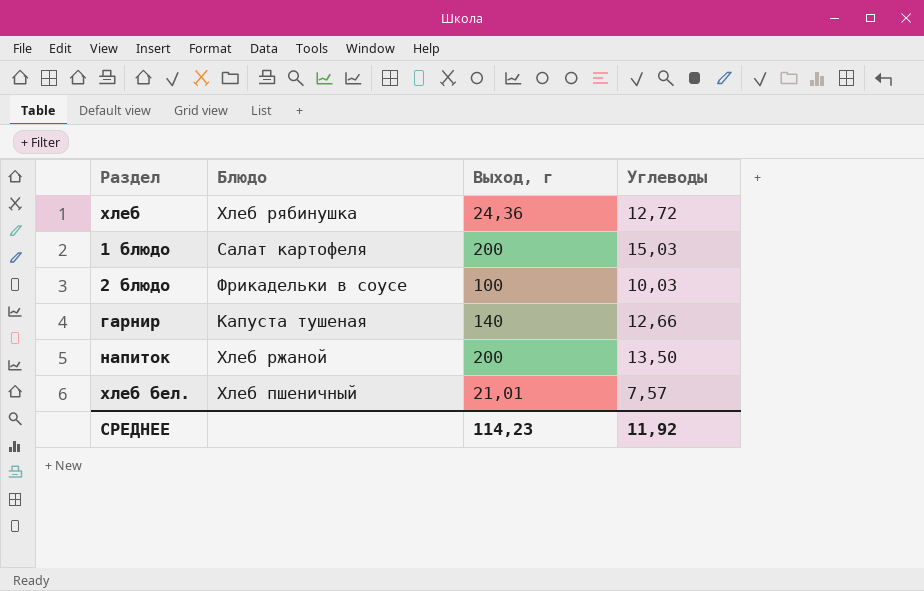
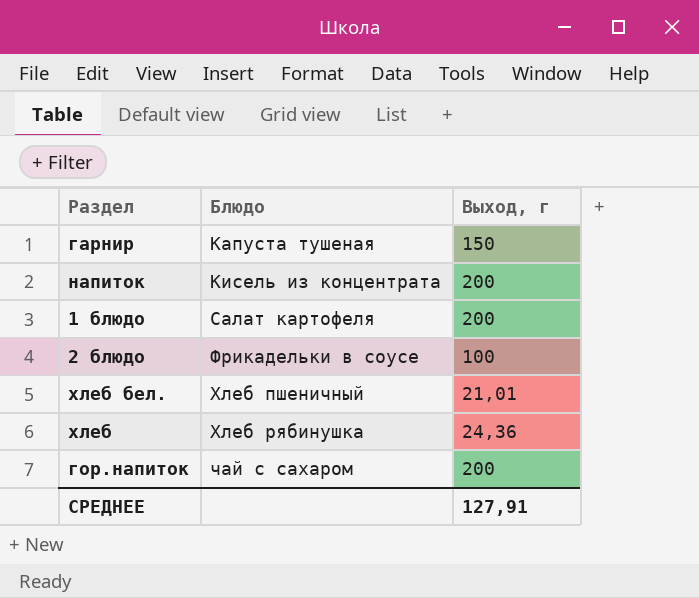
row order: none -> Блюдо ascending
column Углеводы | position: 4 -> none
гарнир | Выход, г: 140 -> 150
напиток | Блюдо: Хлеб ржаной -> Кисель из концентрата
row гор.напиток: none -> чай с сахаром | 200
СРЕДНЕЕ | Выход, г: 114,23 -> 127,91

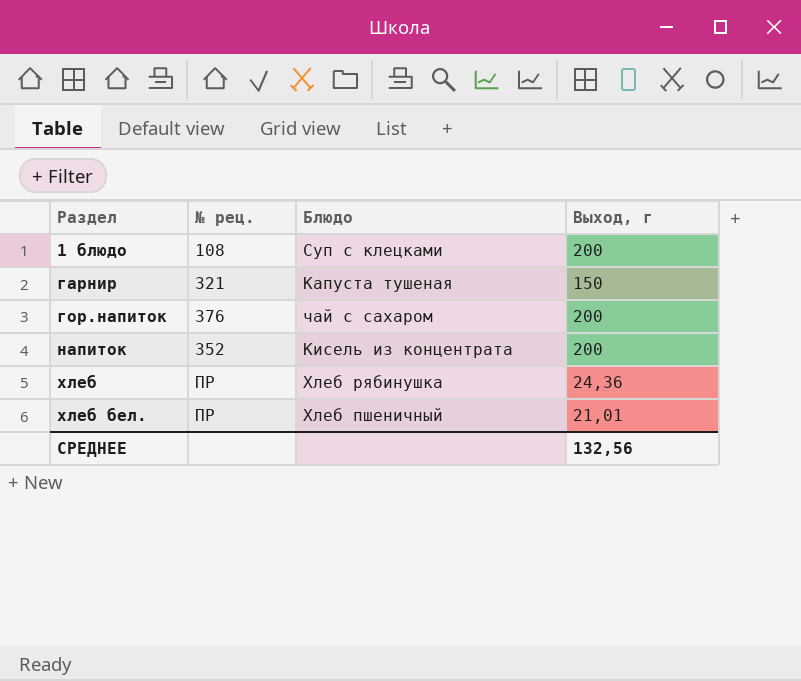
row order: Блюдо ascending -> Раздел ascending
column № рец. | position: none -> 2
row 2 блюдо: Фрикадельки в соусе | 100 -> none
1 блюдо | Блюдо: Салат картофеля -> Суп с клецками
СРЕДНЕЕ | Выход, г: 127,91 -> 132,56

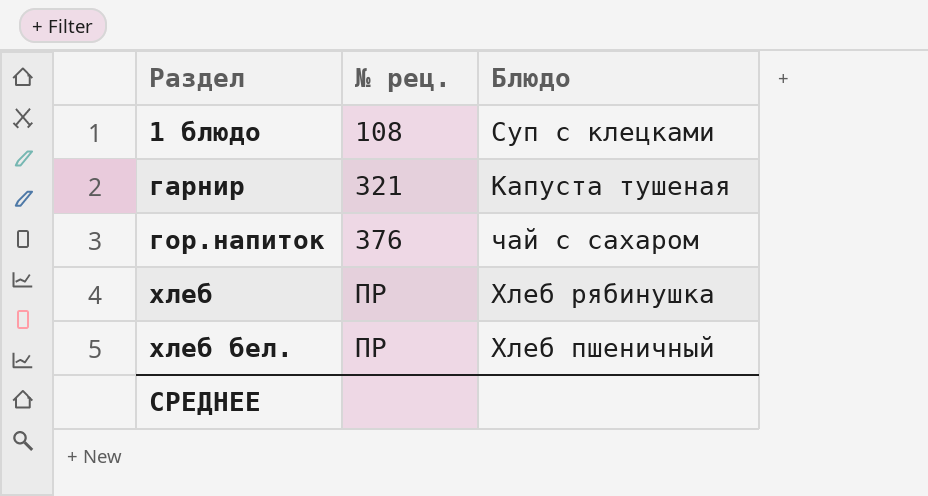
column Выход, г | position: 4 -> none
row напиток: 352 | Кисель из концентрата | 200 -> none

